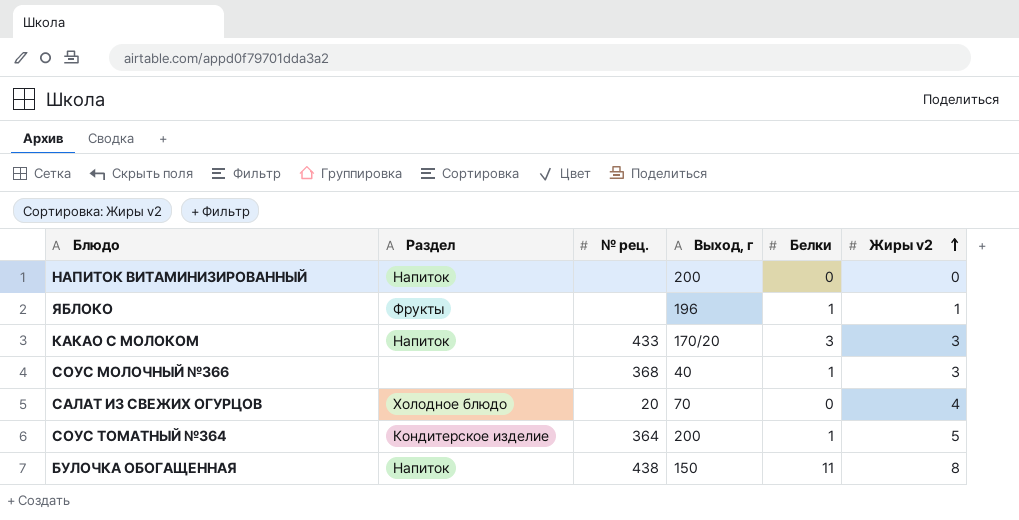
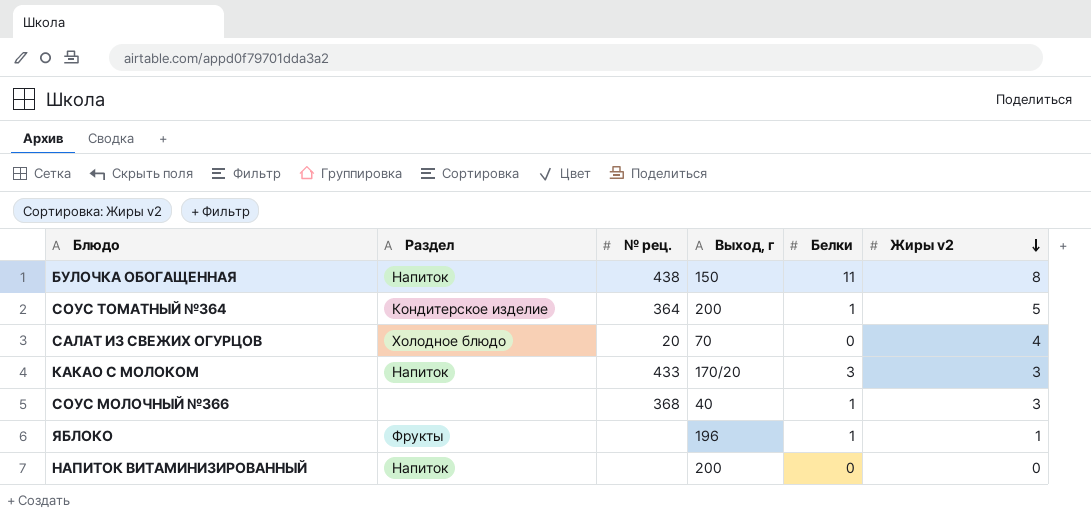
row order: Жиры v2 ascending -> Жиры v2 descending

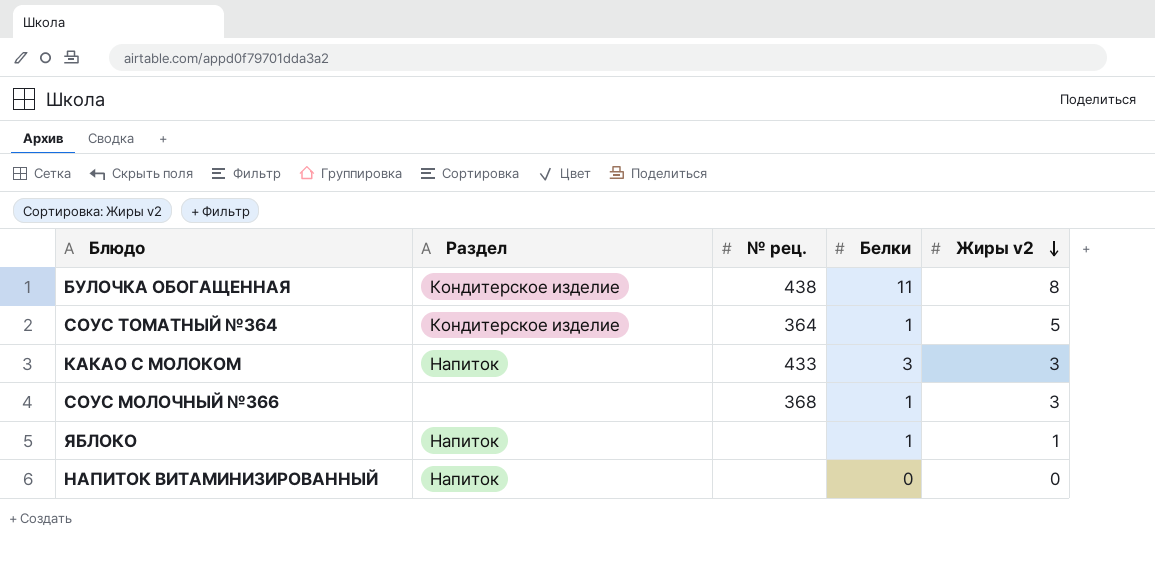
column Выход, г | position: 4 -> none
row САЛАТ ИЗ СВЕЖИХ ОГУРЦОВ: Холодное блюдо | 20 | 70 | 0 | 4 -> none
БУЛОЧКА ОБОГАЩЕННАЯ | Раздел: Напиток -> Кондитерское изделие
ЯБЛОКО | Раздел: Фрукты -> Напиток

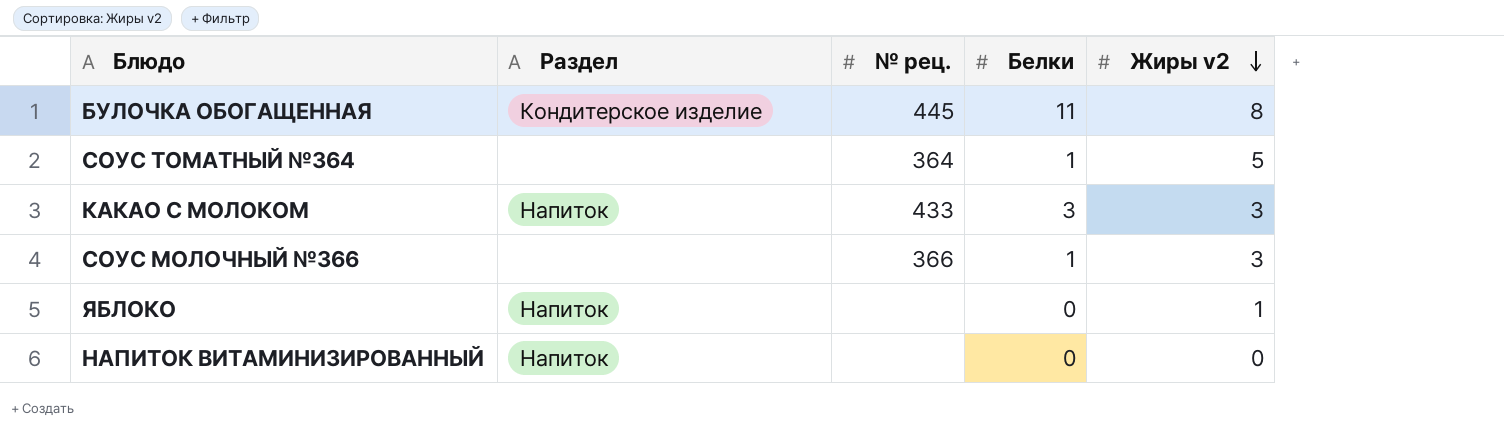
БУЛОЧКА ОБОГАЩЕННАЯ | № рец.: 438 -> 445
СОУС ТОМАТНЫЙ №364 | Раздел: Кондитерское изделие -> none
СОУС МОЛОЧНЫЙ №366 | № рец.: 368 -> 366
ЯБЛОКО | Белки: 1 -> 0

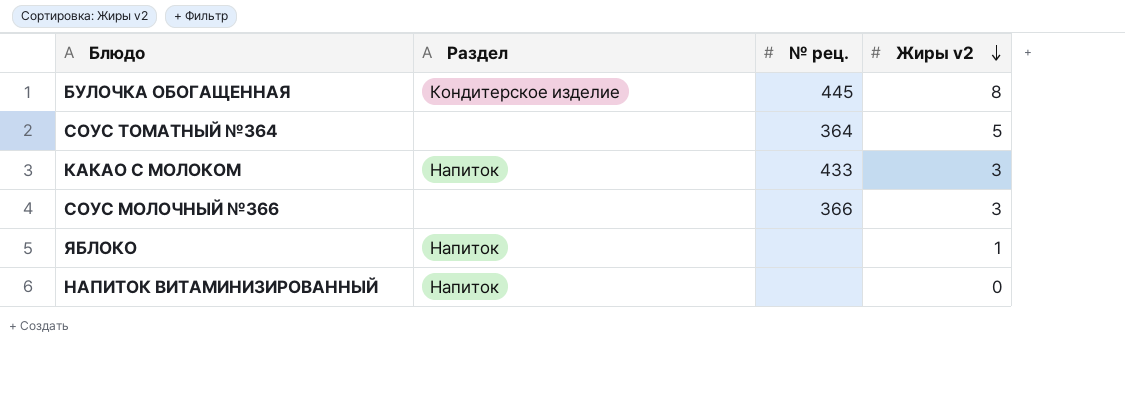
column Белки | position: 4 -> none

